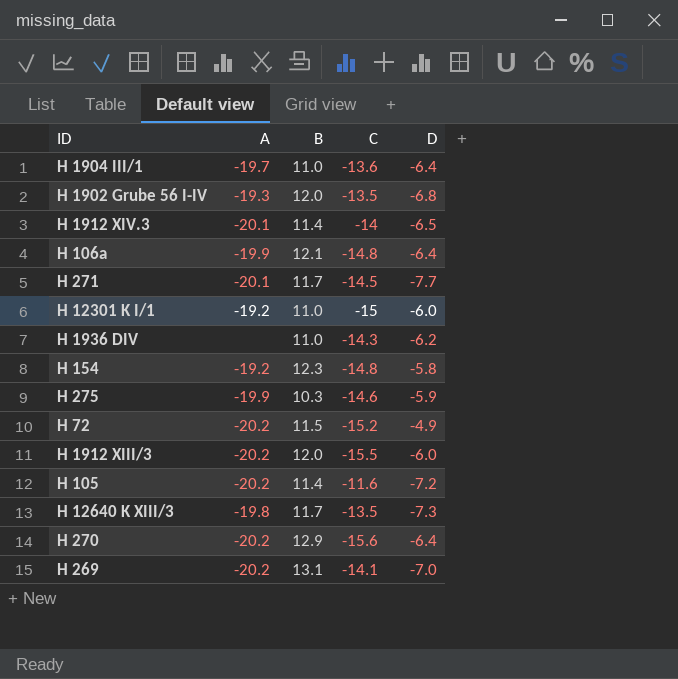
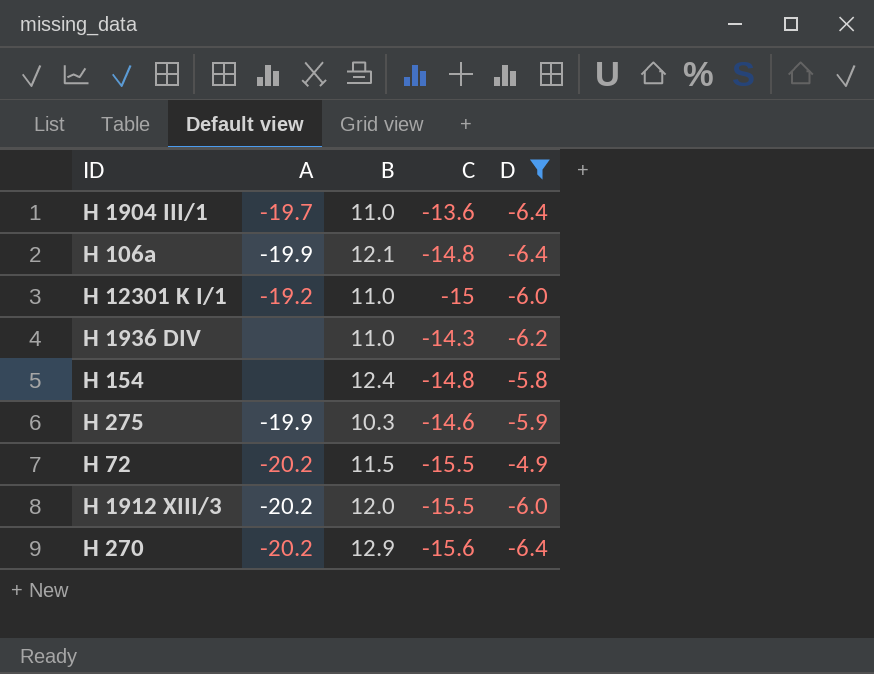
filter: none -> D >= -6.4
H 154 | A: -19.2 -> none
H 154 | B: 12.3 -> 12.4
H 72 | C: -15.2 -> -15.5

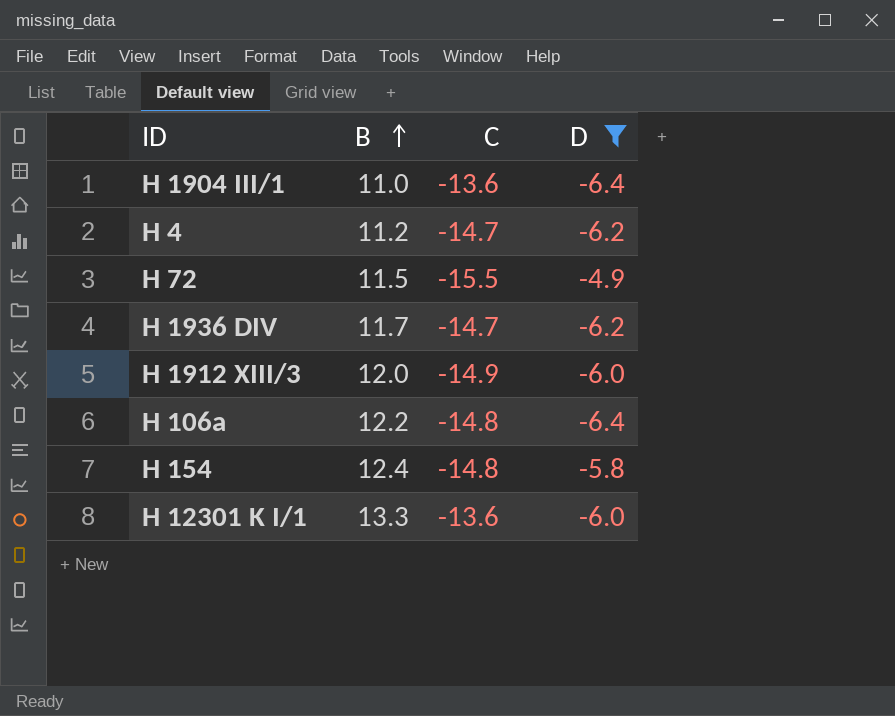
row order: none -> B ascending
column A | position: 2 -> none
row H 275: -19.9 | 10.3 | -14.6 | -5.9 -> none
row H 270: -20.2 | 12.9 | -15.6 | -6.4 -> none
row H 4: none -> 11.2 | -14.7 | -6.2
H 1936 DIV | B: 11.0 -> 11.7
H 1936 DIV | C: -14.3 -> -14.7
H 1912 XIII/3 | C: -15.5 -> -14.9
H 106a | B: 12.1 -> 12.2
H 12301 K I/1 | B: 11.0 -> 13.3
H 12301 K I/1 | C: -15 -> -13.6

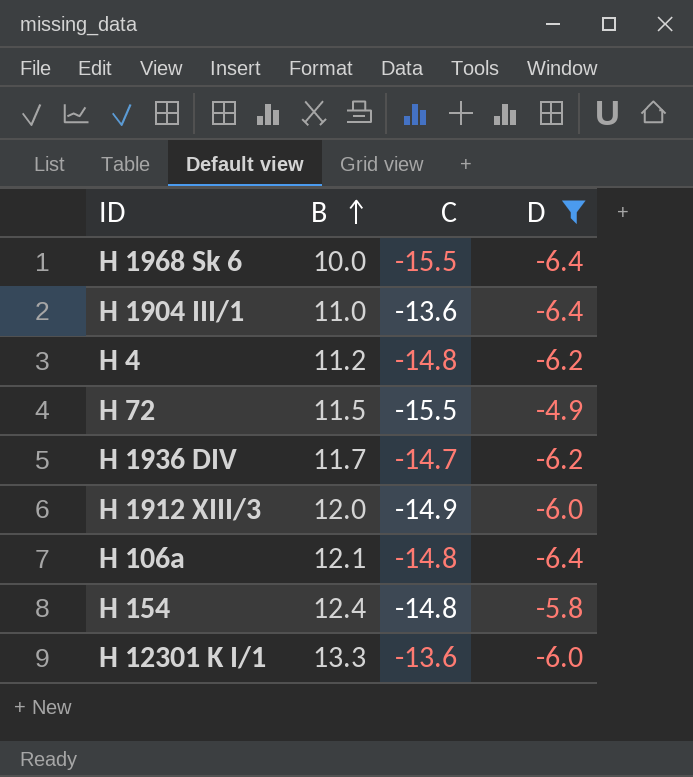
row H 1968 Sk 6: none -> 10.0 | -15.5 | -6.4
H 4 | C: -14.7 -> -14.8
H 106a | B: 12.2 -> 12.1

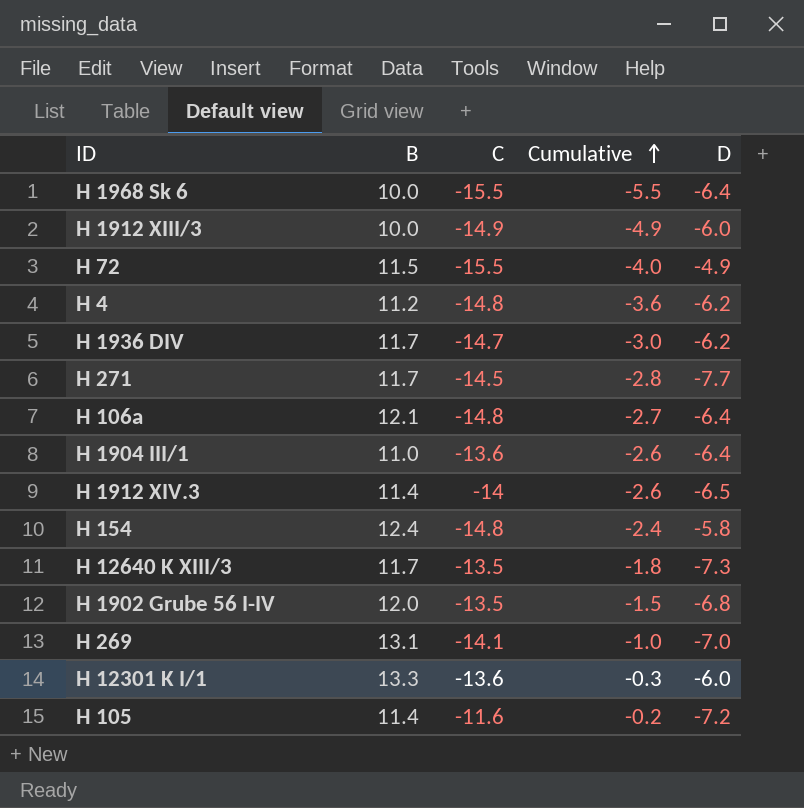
filter: D >= -6.4 -> none
row order: B ascending -> Cumulative ascending
column Cumulative | formula: none -> [B] + [C]
H 1912 XIII/3 | B: 12.0 -> 10.0

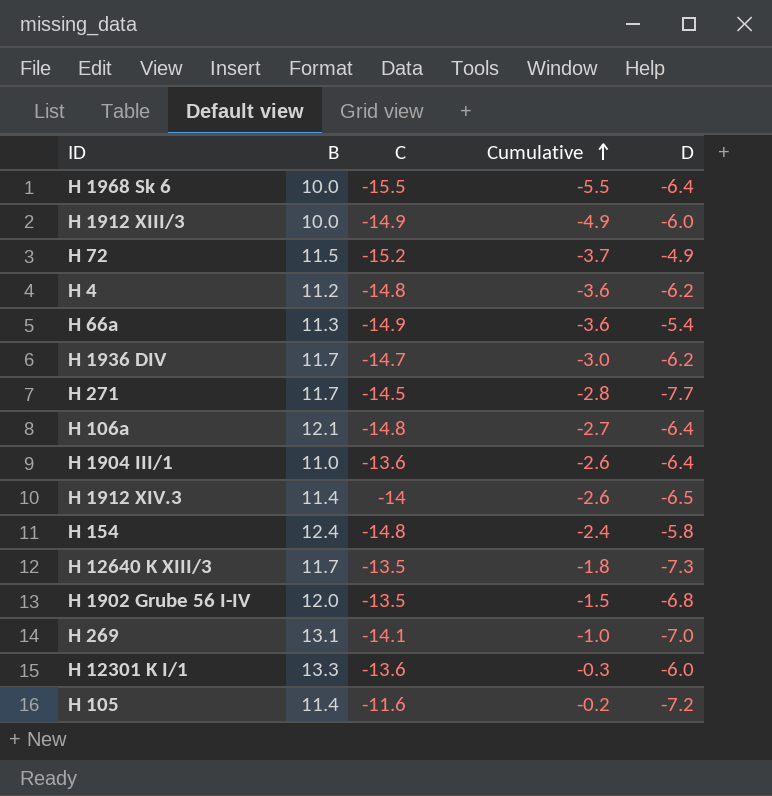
H 72 | C: -15.5 -> -15.2
H 72 | Cumulative: -4.0 -> -3.7
row H 66a: none -> 11.3 | -14.9 | -3.6 | -5.4

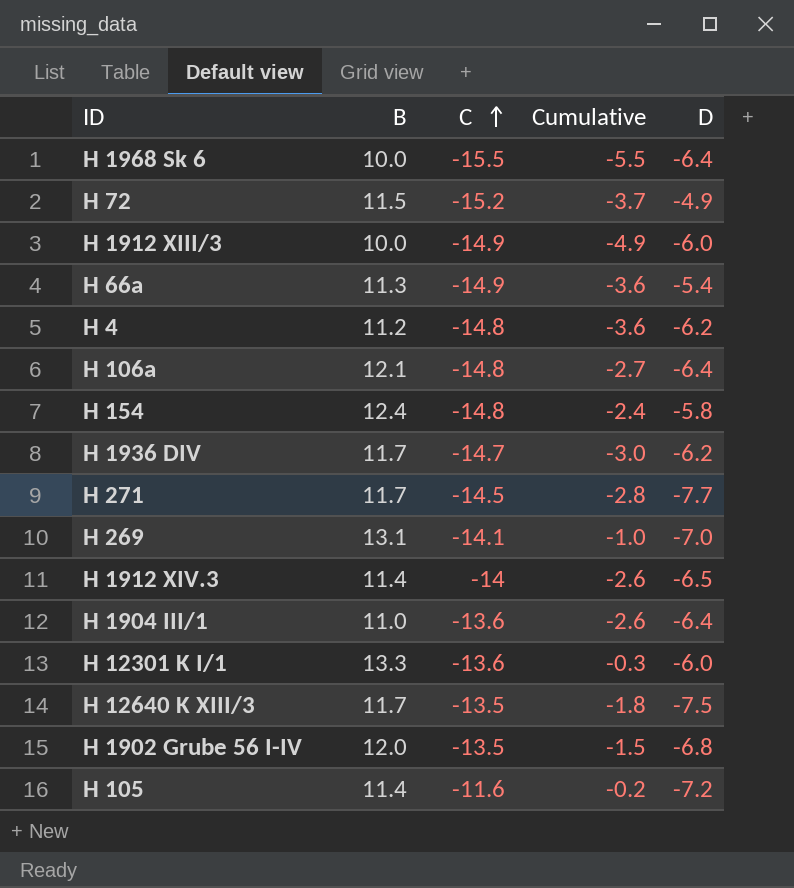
row order: Cumulative ascending -> C ascending
H 12640 K XIII/3 | D: -7.3 -> -7.5

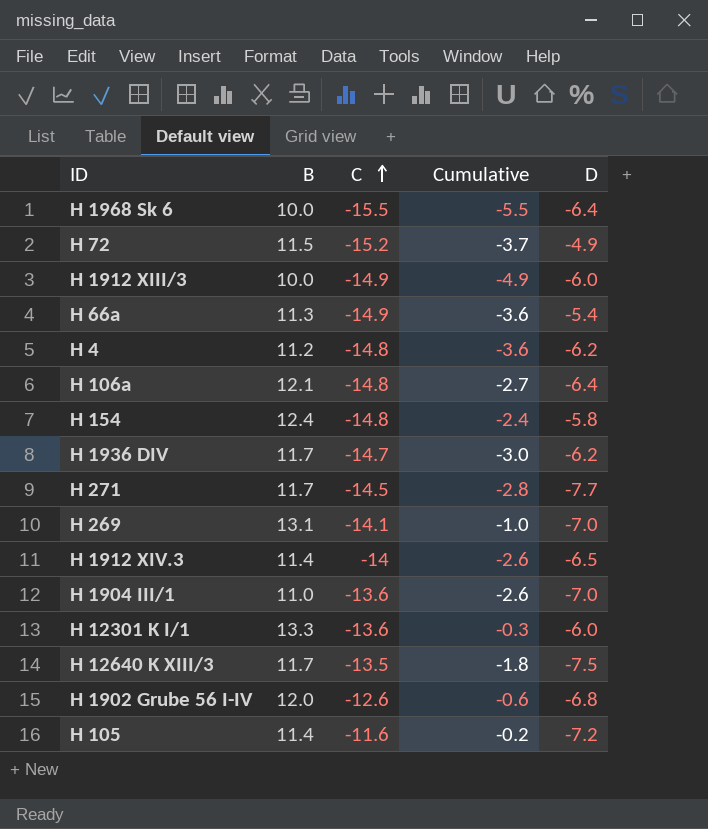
H 1904 III/1 | D: -6.4 -> -7.0
H 1902 Grube 56 I-IV | C: -13.5 -> -12.6
H 1902 Grube 56 I-IV | Cumulative: -1.5 -> -0.6

